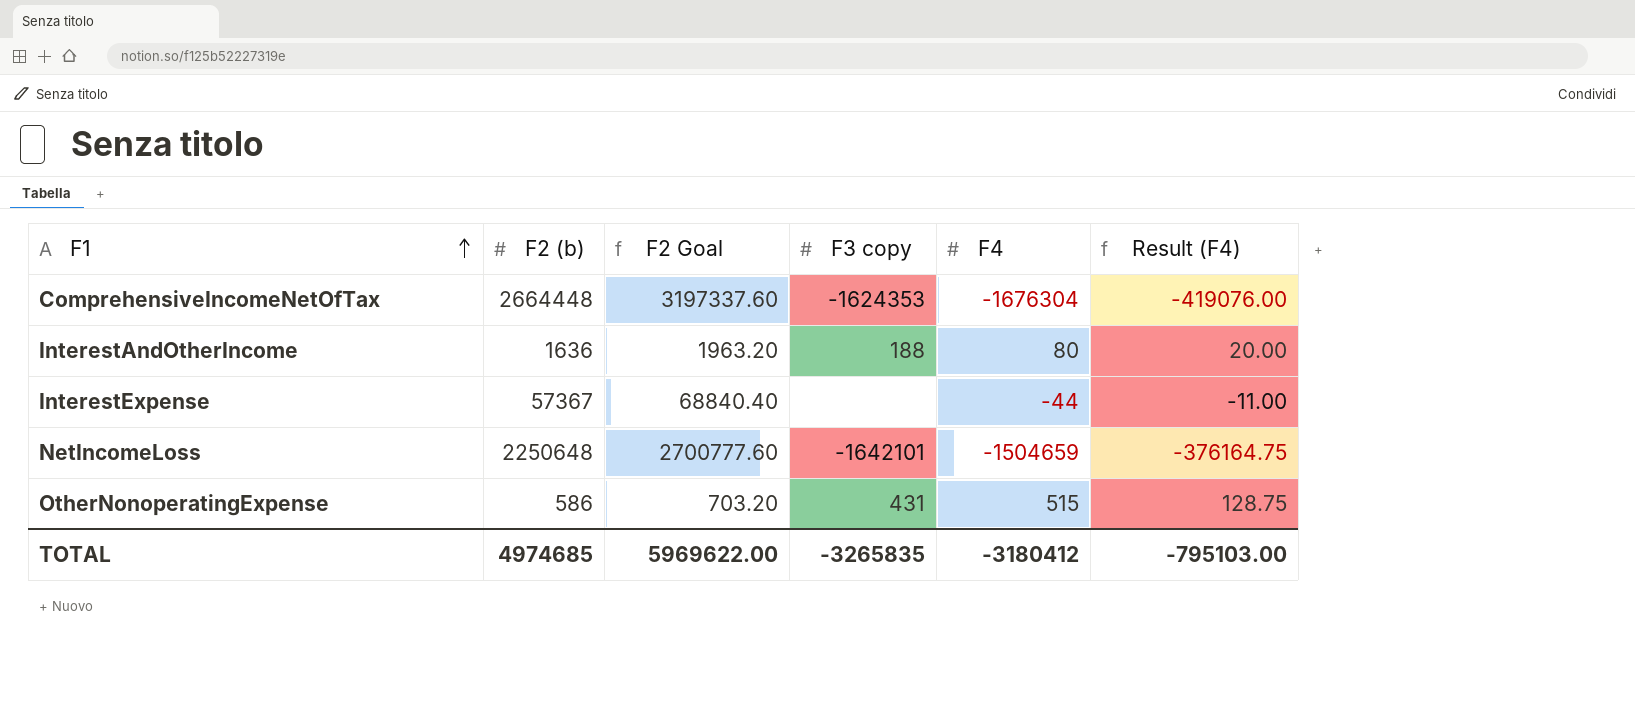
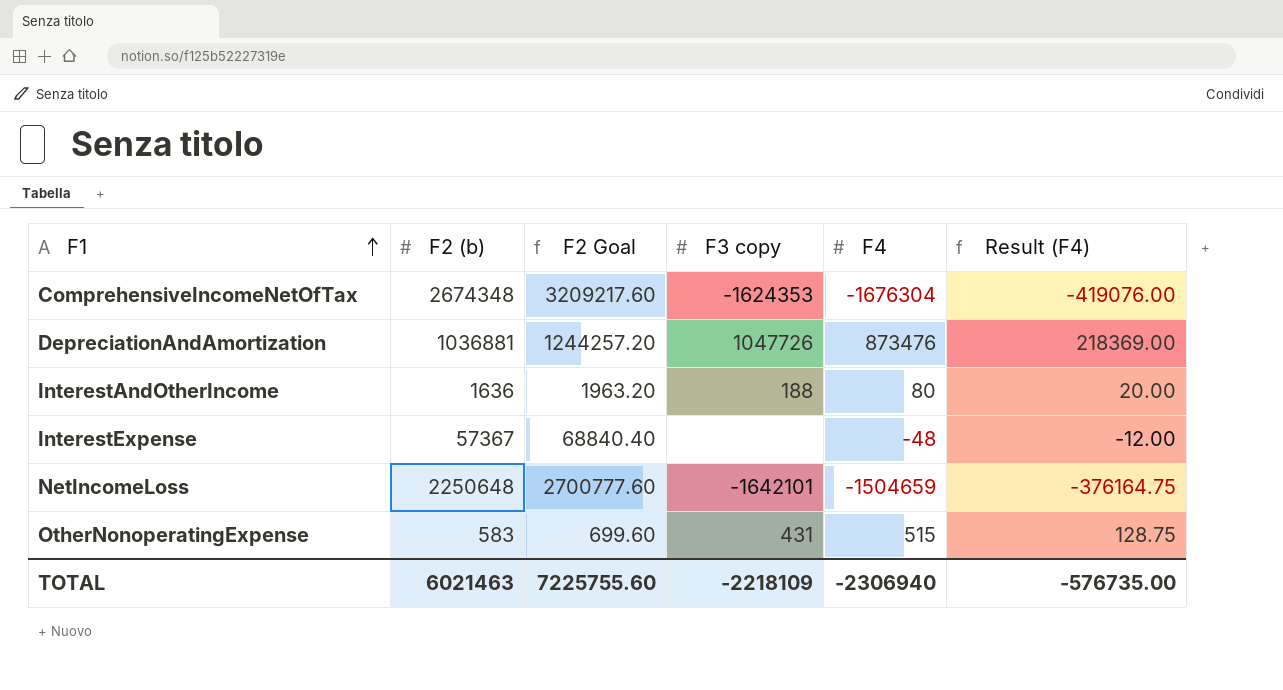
ComprehensiveIncomeNetOfTax | F2 (b): 2664448 -> 2674348
ComprehensiveIncomeNetOfTax | F2 Goal: 3197337.60 -> 3209217.60
row DepreciationAndAmortization: none -> 1036881 | 1244257.20 | 1047726 | 873476 | 218369.00
InterestExpense | F4: -44 -> -48
InterestExpense | Result (F4): -11.00 -> -12.00
OtherNonoperatingExpense | F2 (b): 586 -> 583
OtherNonoperatingExpense | F2 Goal: 703.20 -> 699.60
TOTAL | F2 (b): 4974685 -> 6021463
TOTAL | F2 Goal: 5969622.00 -> 7225755.60
TOTAL | F3 copy: -3265835 -> -2218109
TOTAL | F4: -3180412 -> -2306940
TOTAL | Result (F4): -795103.00 -> -576735.00

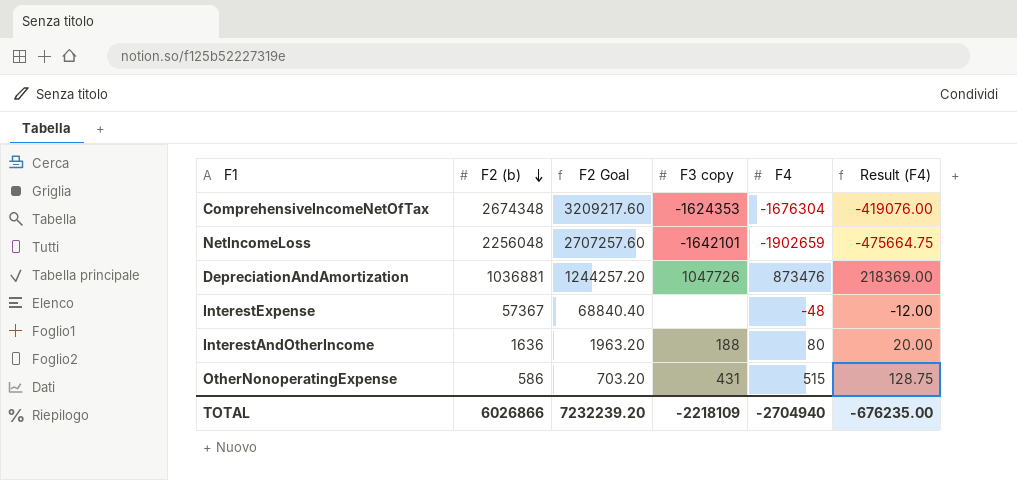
row order: F1 ascending -> F2 (b) descending
NetIncomeLoss | F2 (b): 2250648 -> 2256048
NetIncomeLoss | F2 Goal: 2700777.60 -> 2707257.60
NetIncomeLoss | F4: -1504659 -> -1902659
NetIncomeLoss | Result (F4): -376164.75 -> -475664.75
OtherNonoperatingExpense | F2 (b): 583 -> 586
OtherNonoperatingExpense | F2 Goal: 699.60 -> 703.20
TOTAL | F2 (b): 6021463 -> 6026866
TOTAL | F2 Goal: 7225755.60 -> 7232239.20
TOTAL | F4: -2306940 -> -2704940
TOTAL | Result (F4): -576735.00 -> -676235.00

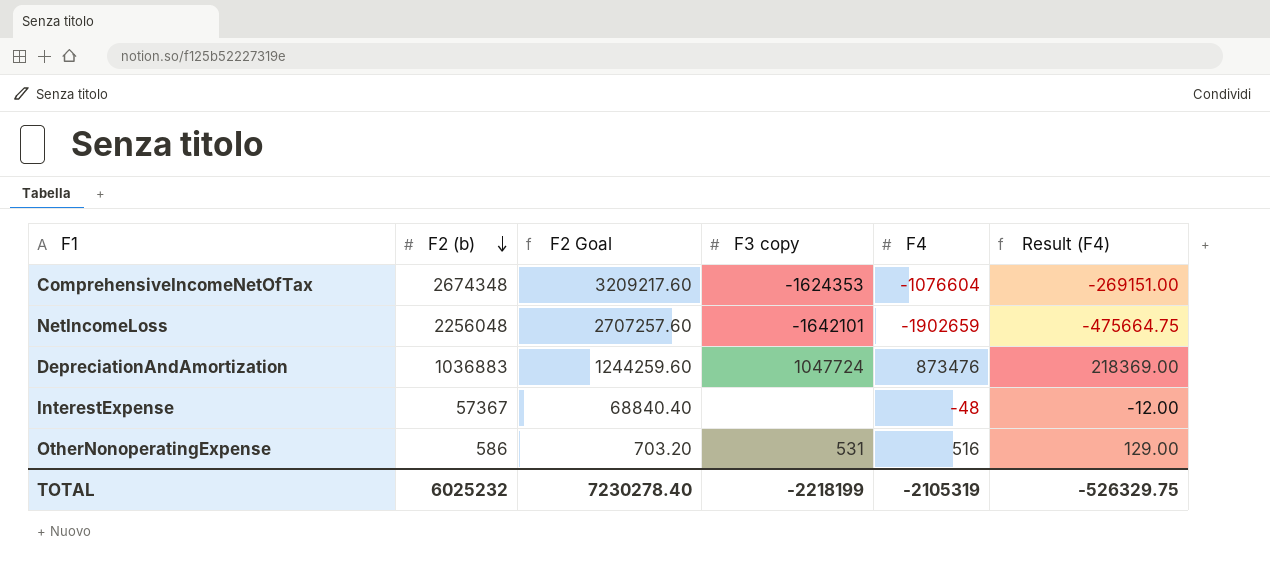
row InterestAndOtherIncome: 1636 | 1963.20 | 188 | 80 | 20.00 -> none
ComprehensiveIncomeNetOfTax | F4: -1676304 -> -1076604
ComprehensiveIncomeNetOfTax | Result (F4): -419076.00 -> -269151.00
DepreciationAndAmortization | F2 (b): 1036881 -> 1036883
DepreciationAndAmortization | F2 Goal: 1244257.20 -> 1244259.60
DepreciationAndAmortization | F3 copy: 1047726 -> 1047724
OtherNonoperatingExpense | F3 copy: 431 -> 531
OtherNonoperatingExpense | F4: 515 -> 516
OtherNonoperatingExpense | Result (F4): 128.75 -> 129.00
TOTAL | F2 (b): 6026866 -> 6025232
TOTAL | F2 Goal: 7232239.20 -> 7230278.40
TOTAL | F3 copy: -2218109 -> -2218199
TOTAL | F4: -2704940 -> -2105319
TOTAL | Result (F4): -676235.00 -> -526329.75

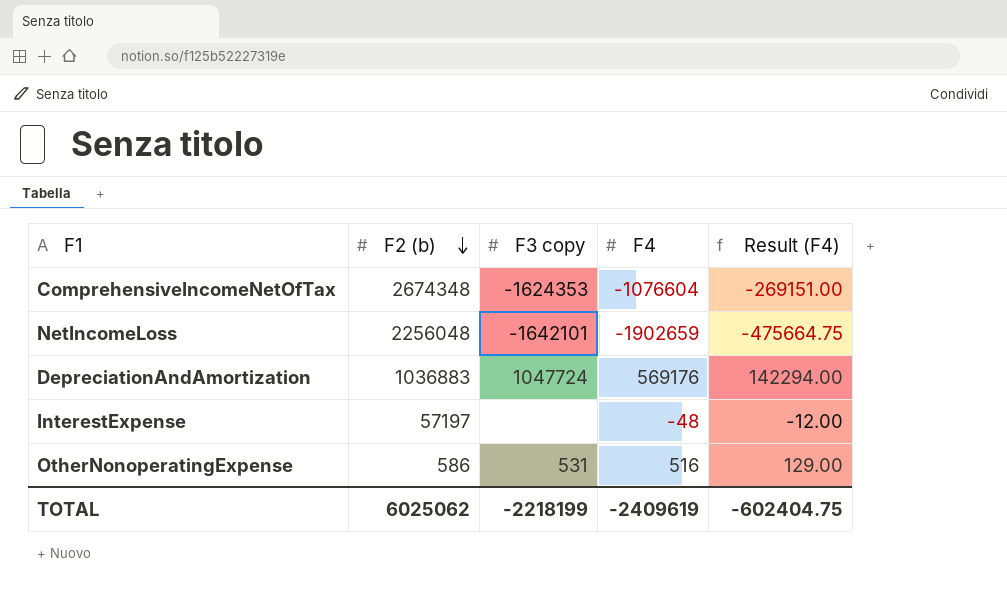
column F2 Goal | formula: [F2 (b)] * 1.2 -> none
DepreciationAndAmortization | F4: 873476 -> 569176
DepreciationAndAmortization | Result (F4): 218369.00 -> 142294.00
InterestExpense | F2 (b): 57367 -> 57197
TOTAL | F2 (b): 6025232 -> 6025062
TOTAL | F4: -2105319 -> -2409619
TOTAL | Result (F4): -526329.75 -> -602404.75

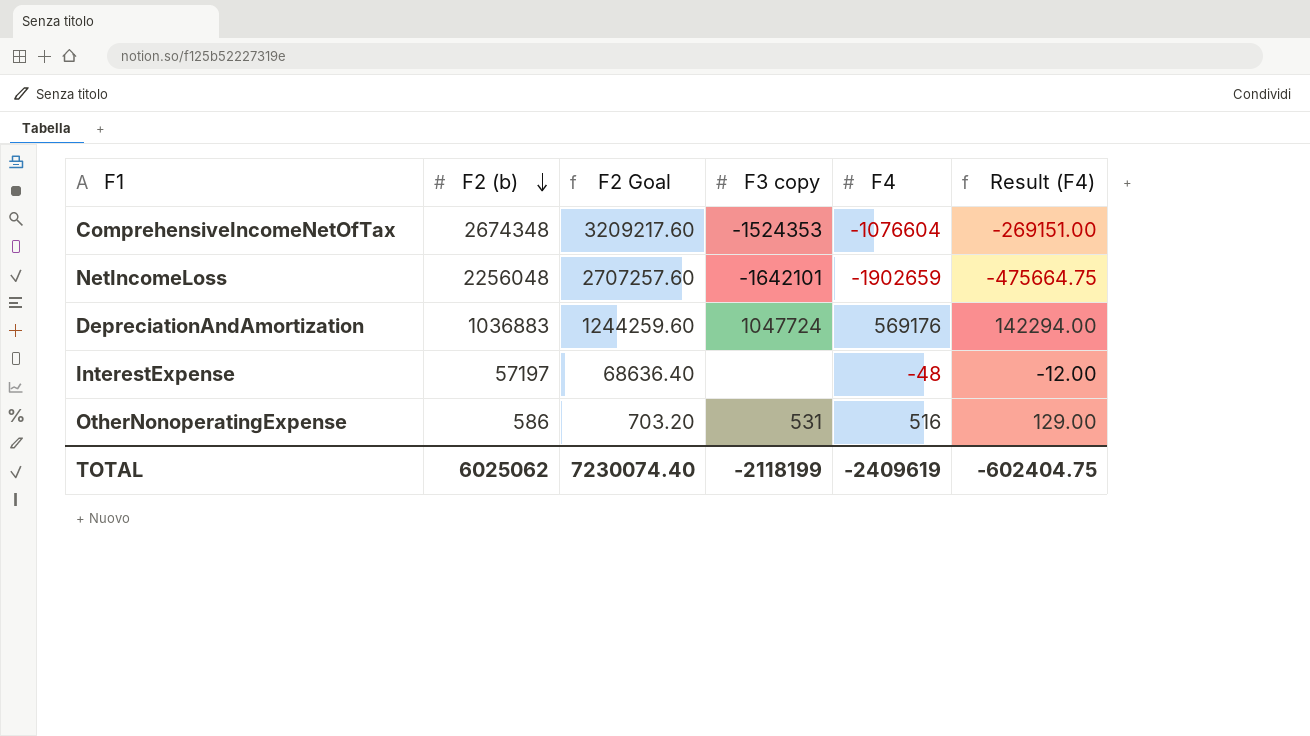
column F2 Goal | formula: none -> [F2 (b)] * 1.2
ComprehensiveIncomeNetOfTax | F3 copy: -1624353 -> -1524353
TOTAL | F3 copy: -2218199 -> -2118199

